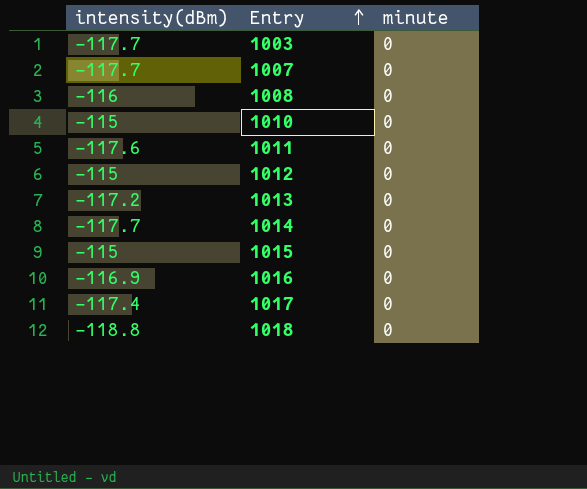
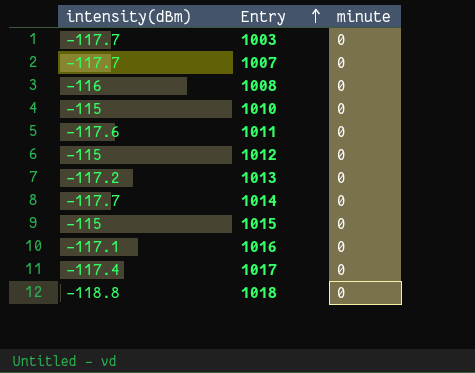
1016 | intensity(dBm): -116.9 -> -117.1

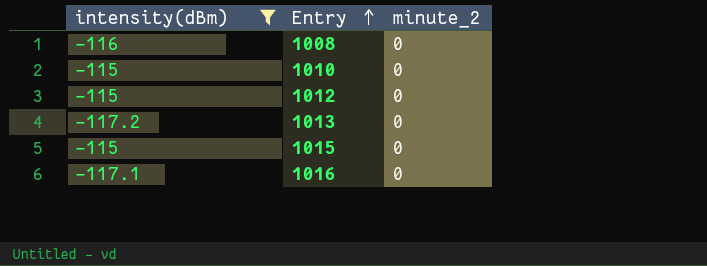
filter: none -> intensity(dBm) >= -117.2
column name: minute -> minute_2

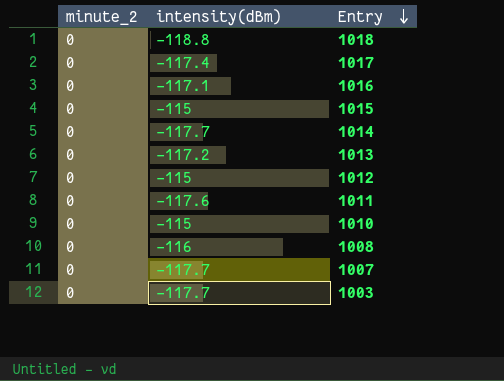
filter: intensity(dBm) >= -117.2 -> none
row order: Entry ascending -> Entry descending
column minute_2 | position: 3 -> 1

